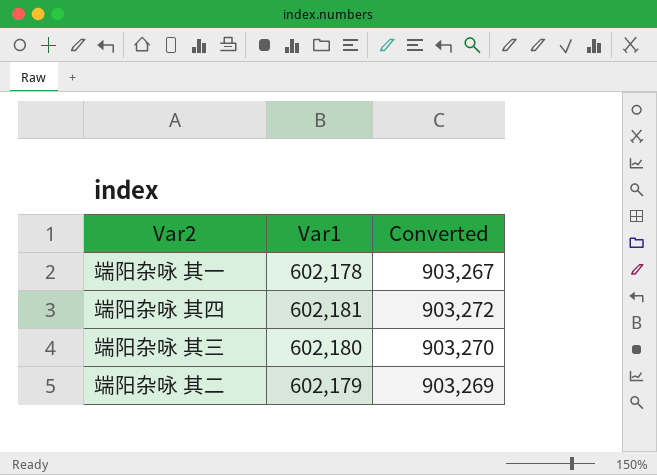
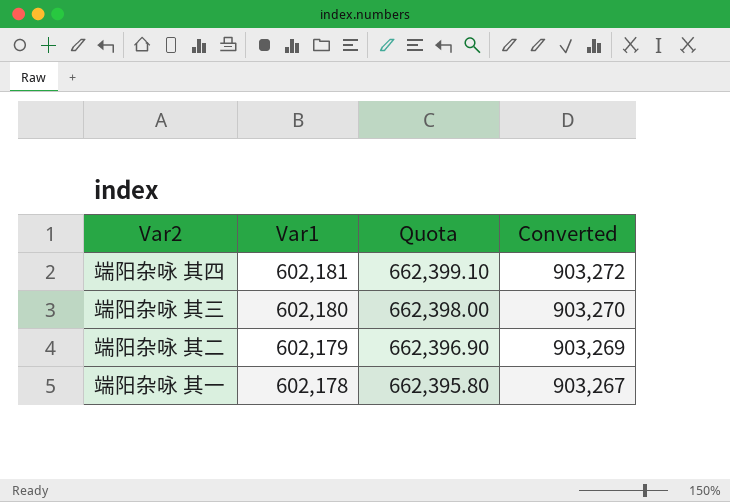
row order: none -> Var1 descending
column Quota | formula: none -> [Var1] * 1.1

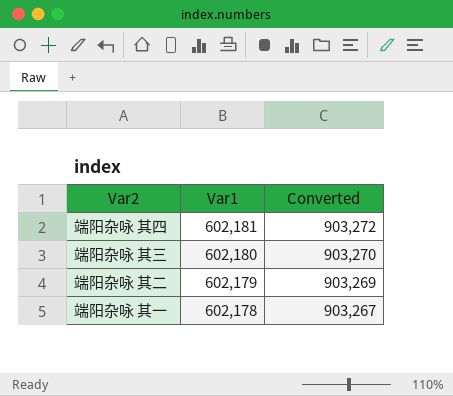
column Quota | formula: [Var1] * 1.1 -> none

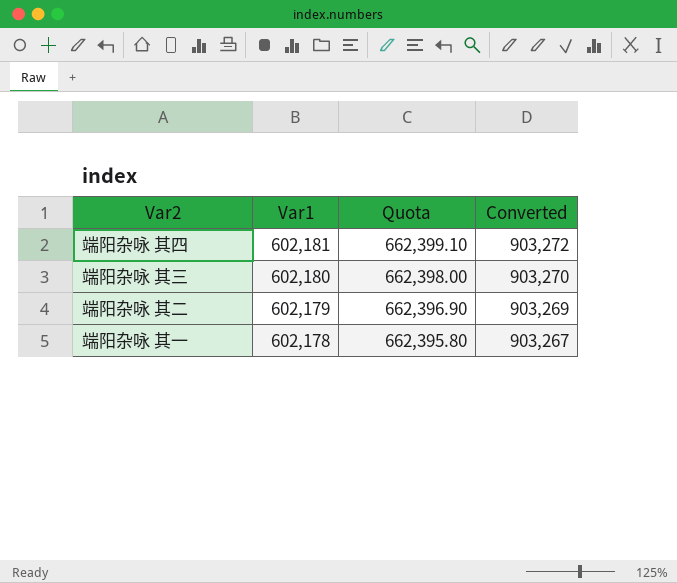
column Quota | formula: none -> [Var1] * 1.1

